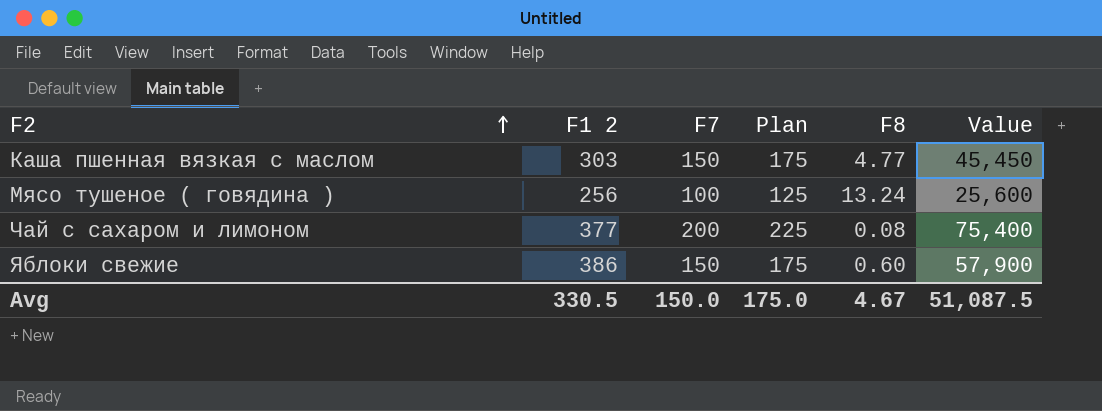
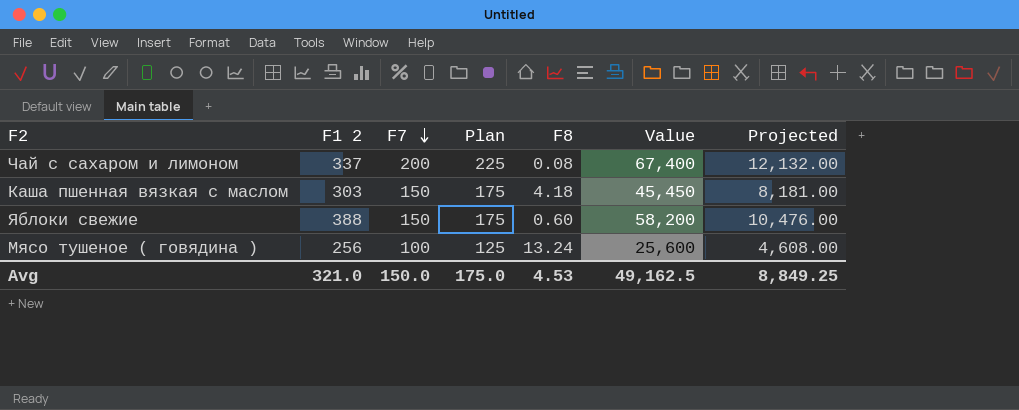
row order: F2 ascending -> F7 descending
column Projected | formula: none -> [Value] * 0.18
Чай с сахаром и лимоном | F1 2: 377 -> 337
Чай с сахаром и лимоном | Value: 75,400 -> 67,400
Каша пшенная вязкая с маслом | F8: 4.77 -> 4.18
Яблоки свежие | F1 2: 386 -> 388
Яблоки свежие | Value: 57,900 -> 58,200
Avg | F1 2: 330.5 -> 321.0
Avg | F8: 4.67 -> 4.53
Avg | Value: 51,087.5 -> 49,162.5

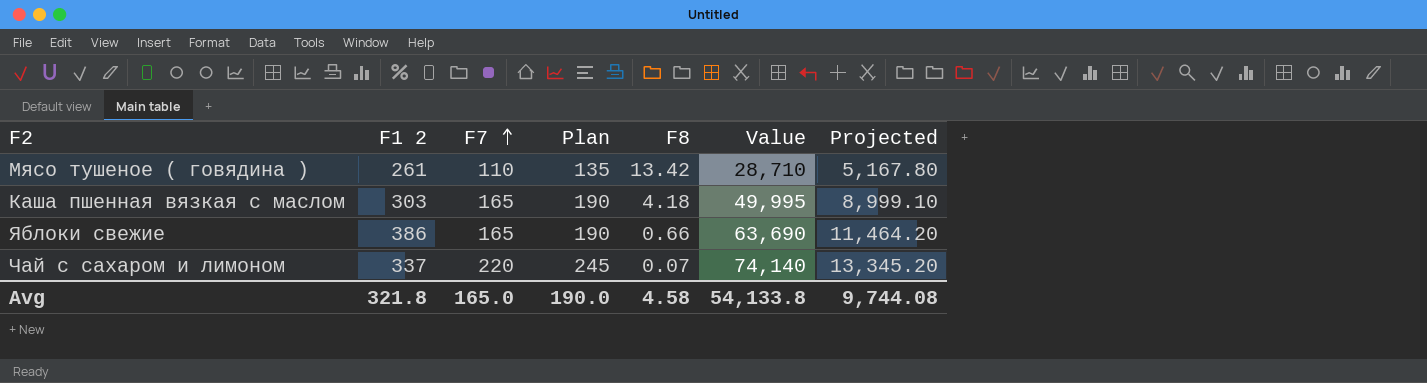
row order: F7 descending -> F7 ascending
Мясо тушеное ( говядина ) | F1 2: 256 -> 261
Мясо тушеное ( говядина ) | F7: 100 -> 110
Мясо тушеное ( говядина ) | Plan: 125 -> 135
Мясо тушеное ( говядина ) | F8: 13.24 -> 13.42
Мясо тушеное ( говядина ) | Value: 25,600 -> 28,710
Мясо тушеное ( говядина ) | Projected: 4,608.00 -> 5,167.80
Каша пшенная вязкая с маслом | F7: 150 -> 165
Каша пшенная вязкая с маслом | Plan: 175 -> 190
Каша пшенная вязкая с маслом | Value: 45,450 -> 49,995
Каша пшенная вязкая с маслом | Projected: 8,181.00 -> 8,999.10
Яблоки свежие | F1 2: 388 -> 386
Яблоки свежие | F7: 150 -> 165
Яблоки свежие | Plan: 175 -> 190
Яблоки свежие | F8: 0.60 -> 0.66
Яблоки свежие | Value: 58,200 -> 63,690
Яблоки свежие | Projected: 10,476.00 -> 11,464.20
Чай с сахаром и лимоном | F7: 200 -> 220
Чай с сахаром и лимоном | Plan: 225 -> 245
Чай с сахаром и лимоном | F8: 0.08 -> 0.07
Чай с сахаром и лимоном | Value: 67,400 -> 74,140
Чай с сахаром и лимоном | Projected: 12,132.00 -> 13,345.20
Avg | F1 2: 321.0 -> 321.8
Avg | F7: 150.0 -> 165.0
Avg | Plan: 175.0 -> 190.0
Avg | F8: 4.53 -> 4.58
Avg | Value: 49,162.5 -> 54,133.8
Avg | Projected: 8,849.25 -> 9,744.08

